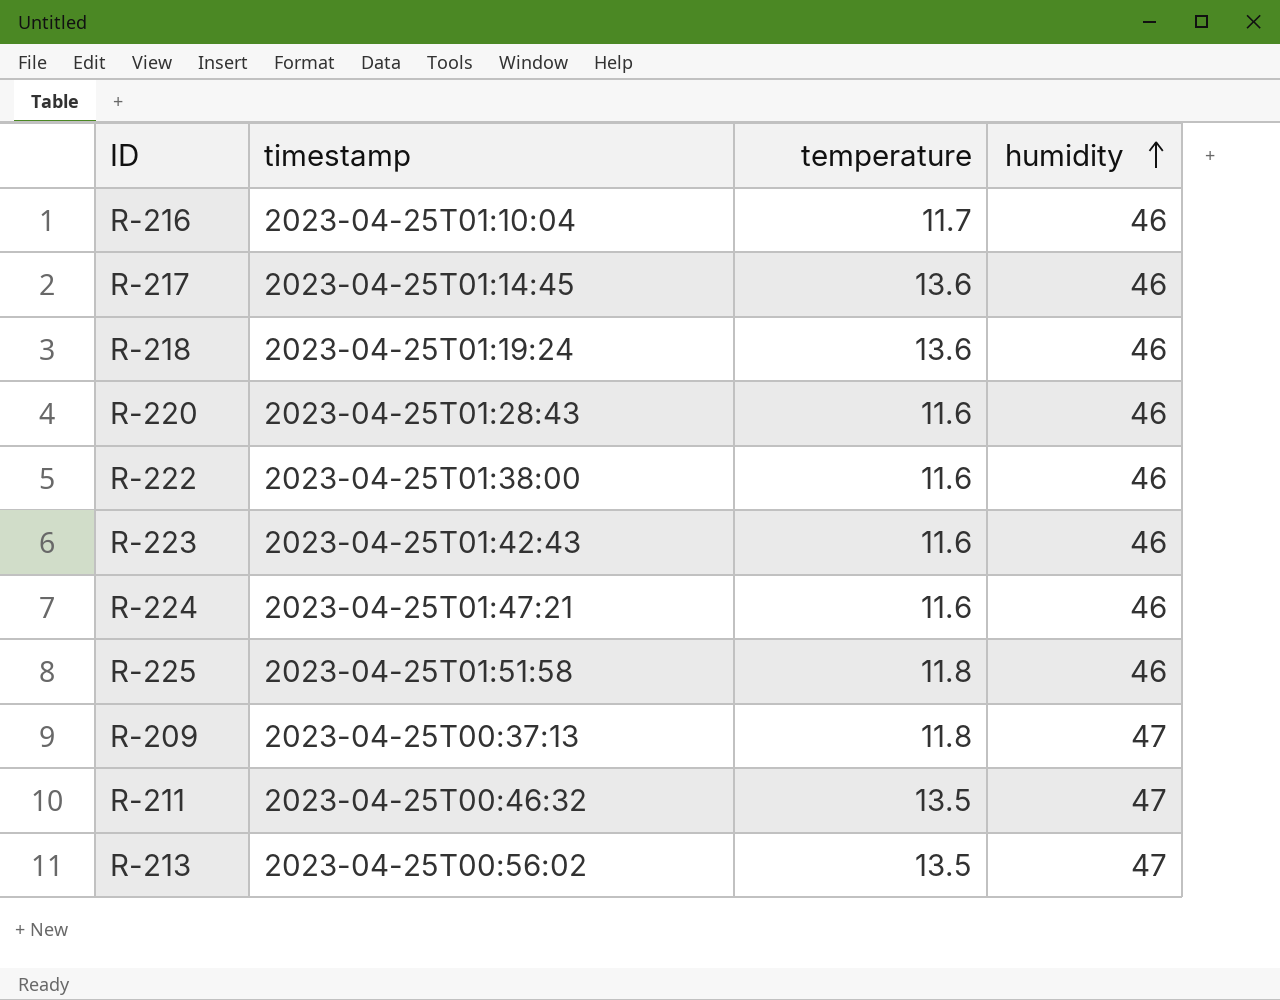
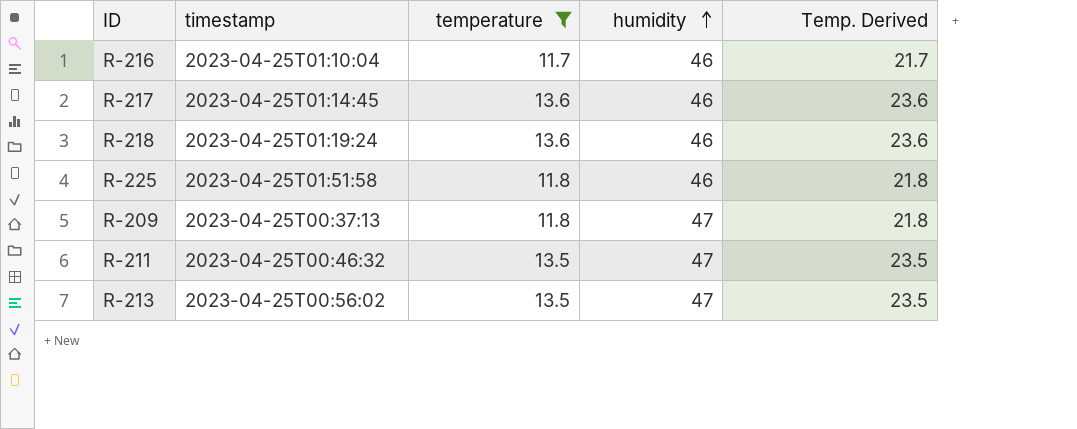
filter: none -> temperature != 11.6
column Temp. Derived | formula: none -> [temperature] + 10

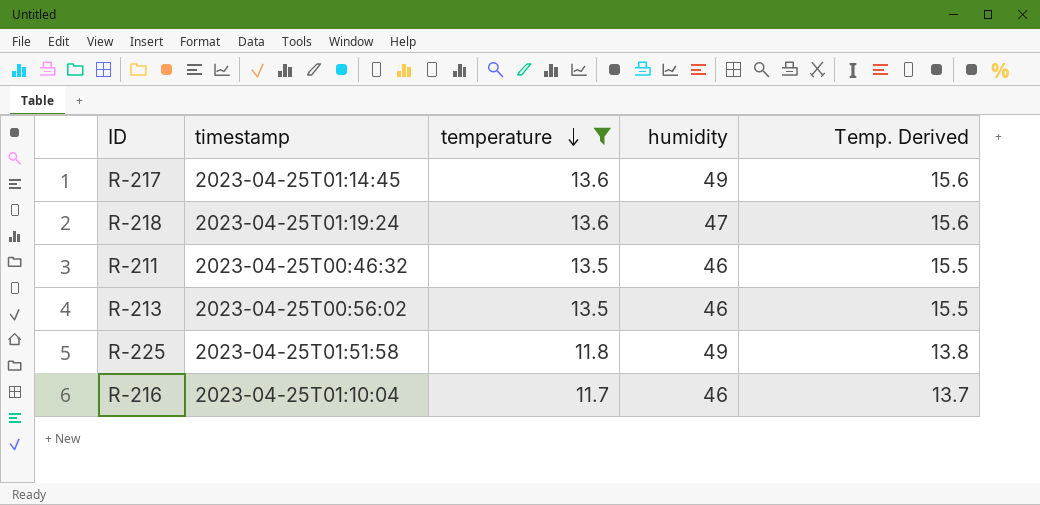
row order: humidity ascending -> temperature descending
column Temp. Derived | formula: [temperature] + 10 -> [temperature] + 2
row R-209: 2023-04-25T00:37:13 | 11.8 | 47 | 21.8 -> none
R-217 | humidity: 46 -> 49
R-218 | humidity: 46 -> 47
R-211 | humidity: 47 -> 46
R-213 | humidity: 47 -> 46
R-225 | humidity: 46 -> 49

